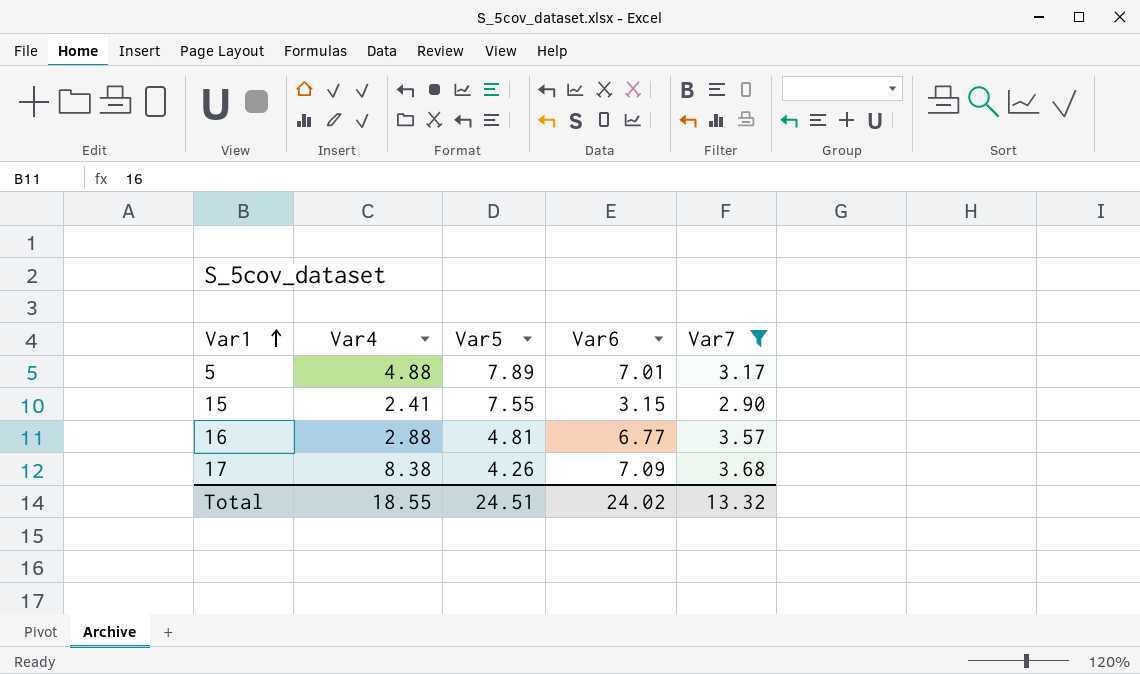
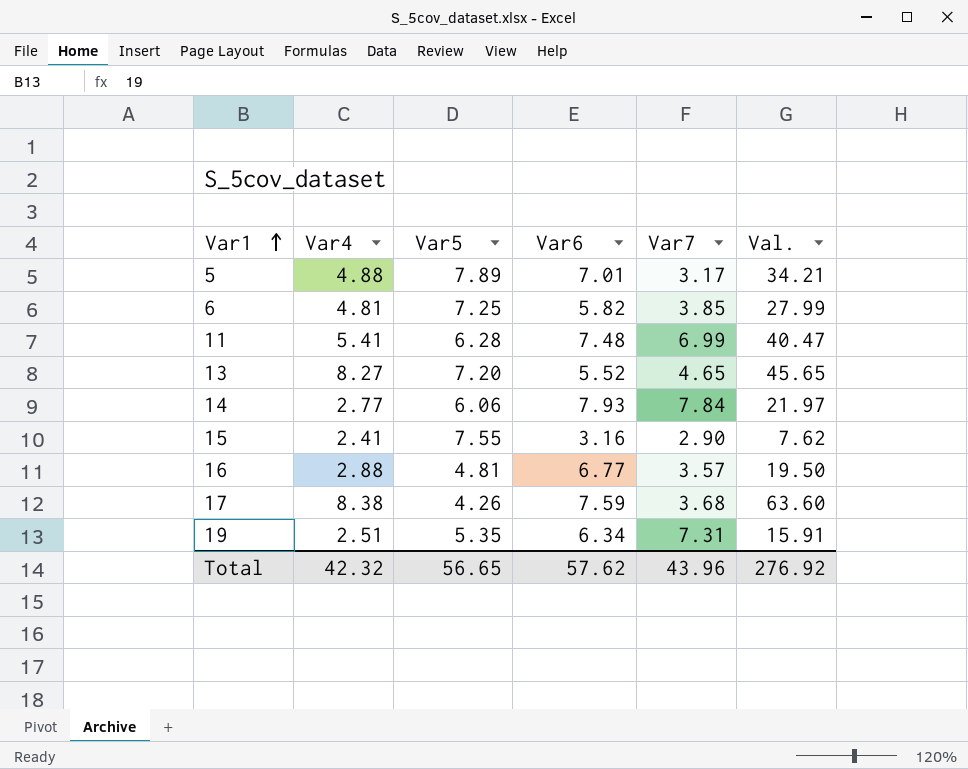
filter: Var7 <= 3.68 -> none
column Val. | formula: none -> [Var4] * [Var6]
15 | Var6: 3.15 -> 3.16
17 | Var6: 7.09 -> 7.59
Total | Var4: 18.55 -> 42.32
Total | Var5: 24.51 -> 56.65
Total | Var6: 24.02 -> 57.62
Total | Var7: 13.32 -> 43.96

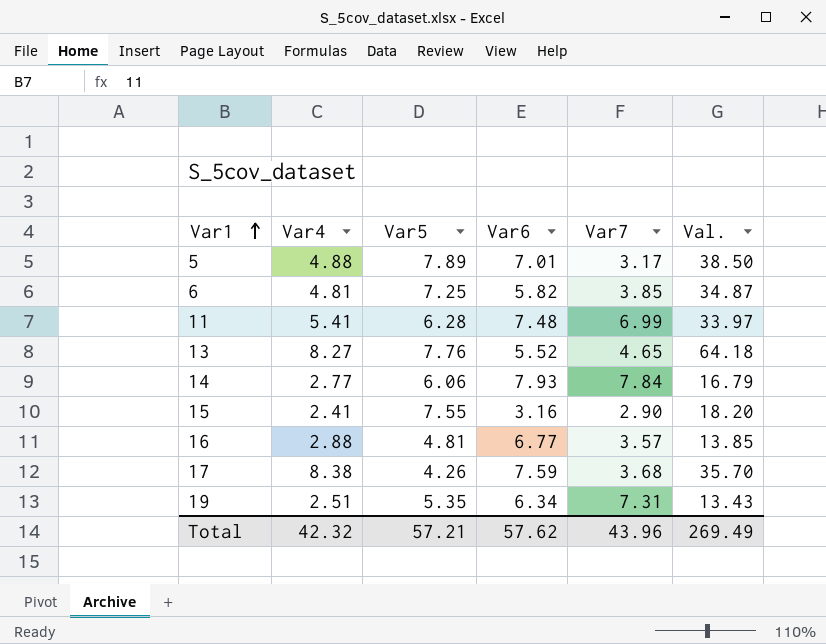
column Val. | formula: [Var4] * [Var6] -> [Var4] * [Var5]
13 | Var5: 7.20 -> 7.76
Total | Var5: 56.65 -> 57.21
Total | Val.: 276.92 -> 269.49

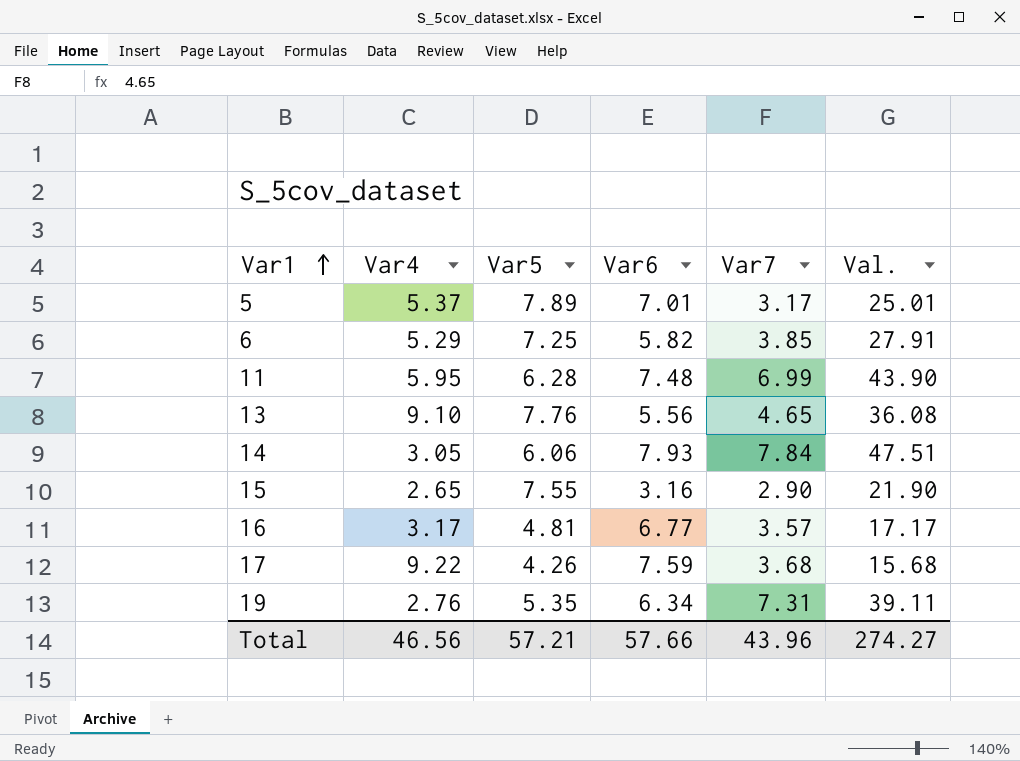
column Val. | formula: [Var4] * [Var5] -> [Var5] * [Var7]
5 | Var4: 4.88 -> 5.37
6 | Var4: 4.81 -> 5.29
11 | Var4: 5.41 -> 5.95
13 | Var4: 8.27 -> 9.10
13 | Var6: 5.52 -> 5.56
14 | Var4: 2.77 -> 3.05
15 | Var4: 2.41 -> 2.65
16 | Var4: 2.88 -> 3.17
17 | Var4: 8.38 -> 9.22
19 | Var4: 2.51 -> 2.76
Total | Var4: 42.32 -> 46.56
Total | Var6: 57.62 -> 57.66
Total | Val.: 269.49 -> 274.27

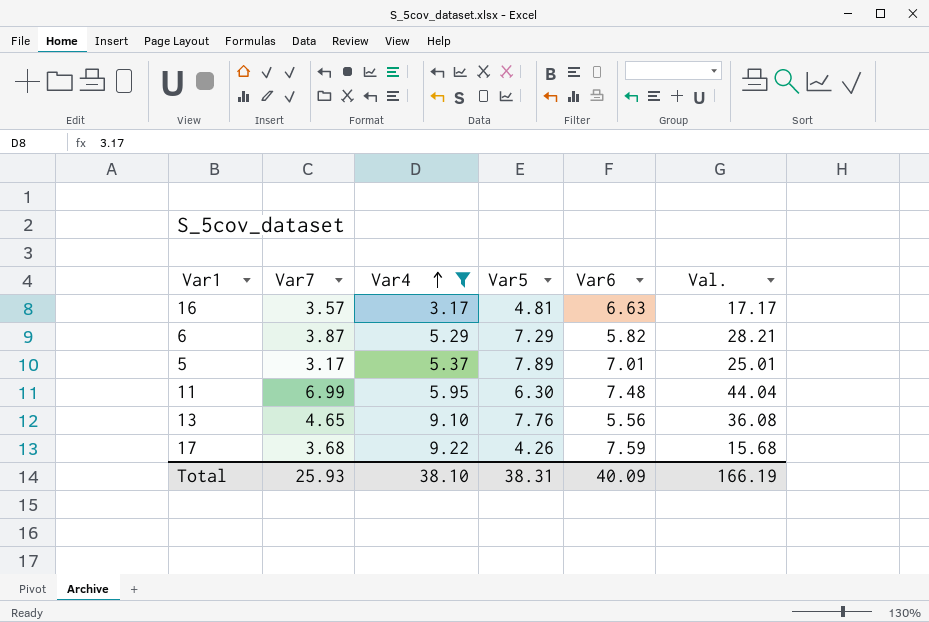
filter: none -> Var4 >= 3.17
row order: Var1 ascending -> Var4 ascending
column Var7 | position: 5 -> 2
16 | Var6: 6.77 -> 6.63
6 | Var7: 3.85 -> 3.87
6 | Var5: 7.25 -> 7.29
6 | Val.: 27.91 -> 28.21
11 | Var5: 6.28 -> 6.30
11 | Val.: 43.90 -> 44.04
Total | Var7: 43.96 -> 25.93
Total | Var4: 46.56 -> 38.10
Total | Var5: 57.21 -> 38.31
Total | Var6: 57.66 -> 40.09
Total | Val.: 274.27 -> 166.19

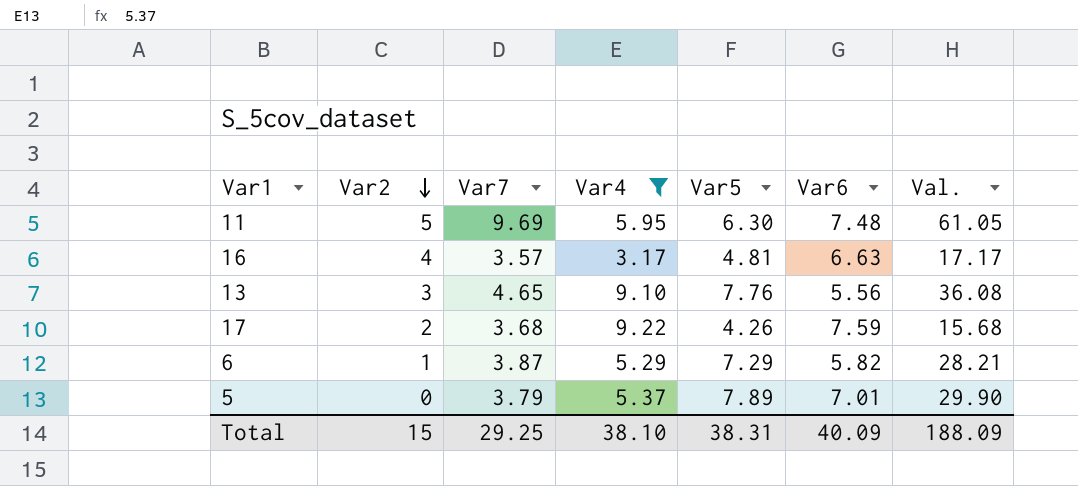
row order: Var4 ascending -> Var2 descending
column Var2 | position: none -> 2
11 | Var7: 6.99 -> 9.69
11 | Val.: 44.04 -> 61.05
5 | Var7: 3.17 -> 3.79
5 | Val.: 25.01 -> 29.90
Total | Var7: 25.93 -> 29.25
Total | Val.: 166.19 -> 188.09

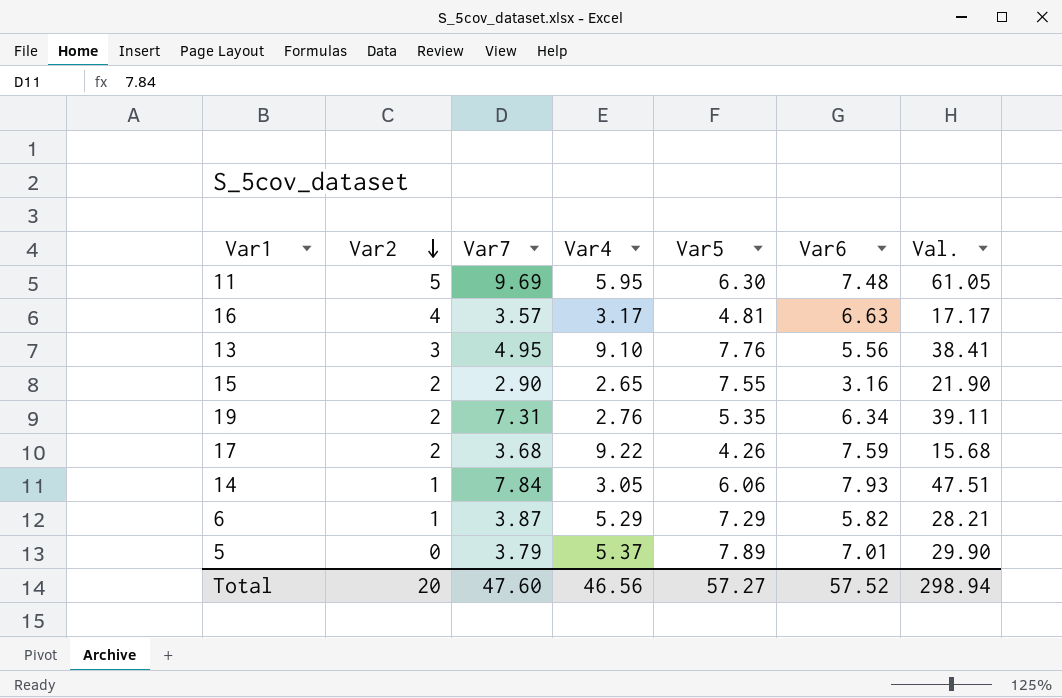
filter: Var4 >= 3.17 -> none
13 | Var7: 4.65 -> 4.95
13 | Val.: 36.08 -> 38.41
Total | Var2: 15 -> 20
Total | Var7: 29.25 -> 47.60
Total | Var4: 38.10 -> 46.56
Total | Var5: 38.31 -> 57.27
Total | Var6: 40.09 -> 57.52
Total | Val.: 188.09 -> 298.94

